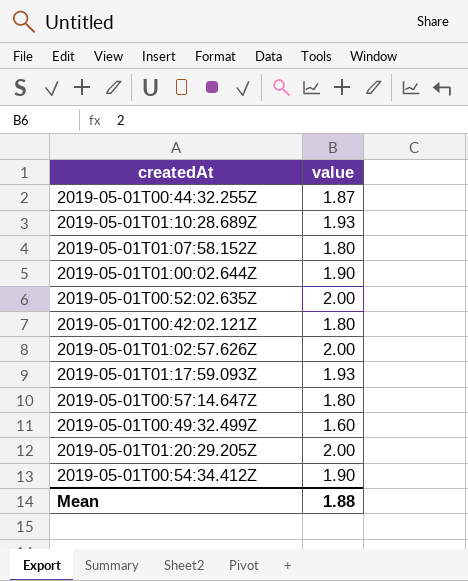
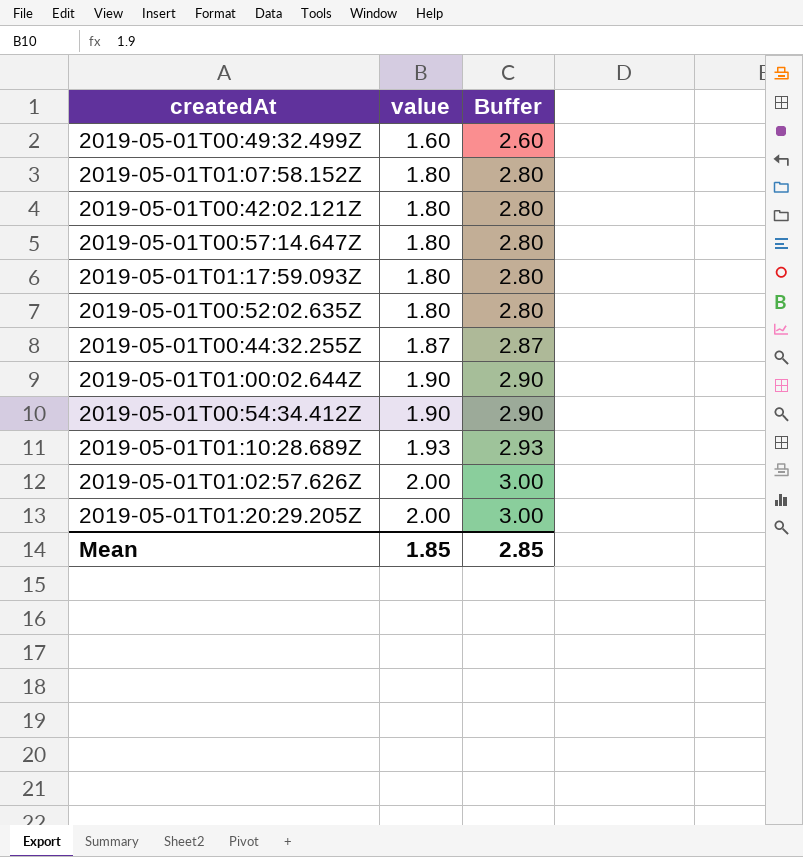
row order: none -> value ascending
column Buffer | formula: none -> [value] + 1
2019-05-01T01:17:59.093Z | value: 1.93 -> 1.80
2019-05-01T00:52:02.635Z | value: 2.00 -> 1.80
Mean | value: 1.88 -> 1.85

